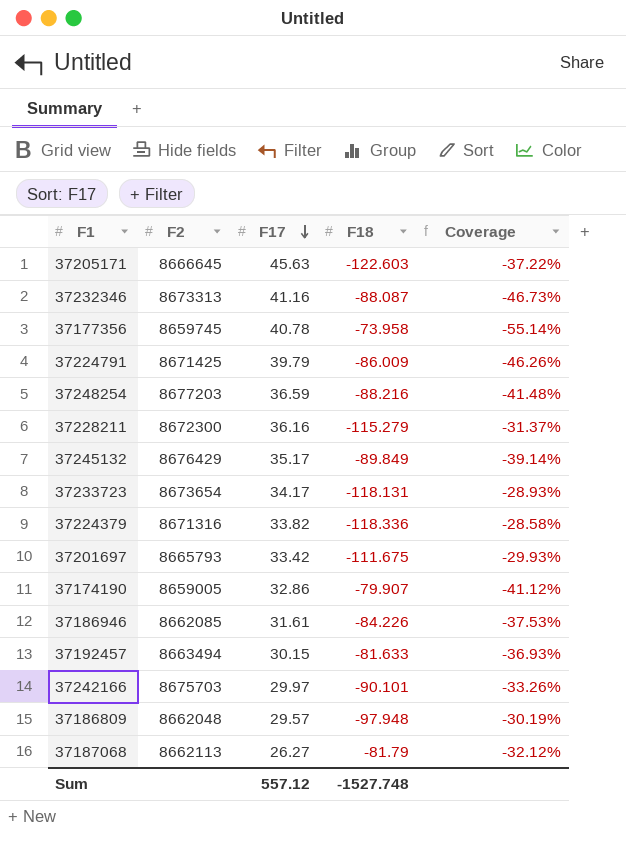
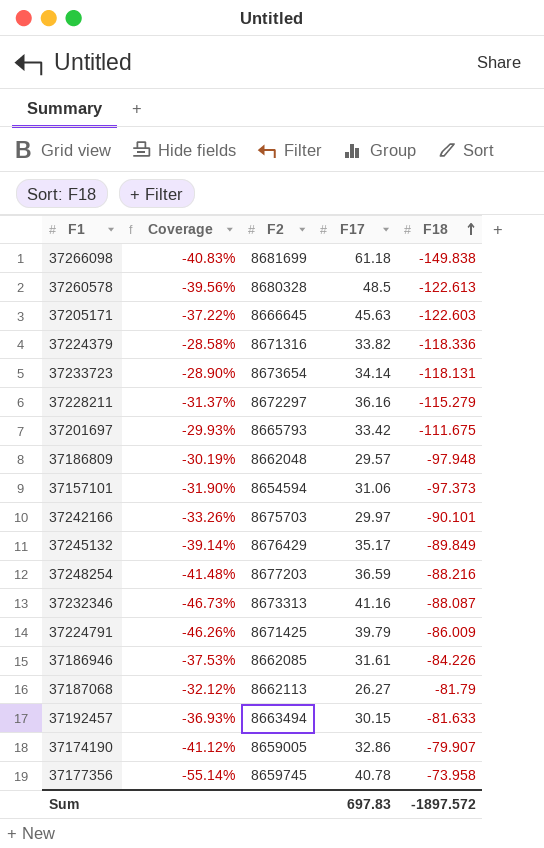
row order: F17 descending -> F18 ascending
column Coverage | position: 5 -> 2
row 37266098: none -> -40.83% | 8681699 | 61.18 | -149.838
row 37260578: none -> -39.56% | 8680328 | 48.5 | -122.613
37233723 | Coverage: -28.93% -> -28.90%
37233723 | F17: 34.17 -> 34.14
37228211 | F2: 8672300 -> 8672297
row 37157101: none -> -31.90% | 8654594 | 31.06 | -97.373
Sum | F17: 557.12 -> 697.83
Sum | F18: -1527.748 -> -1897.572

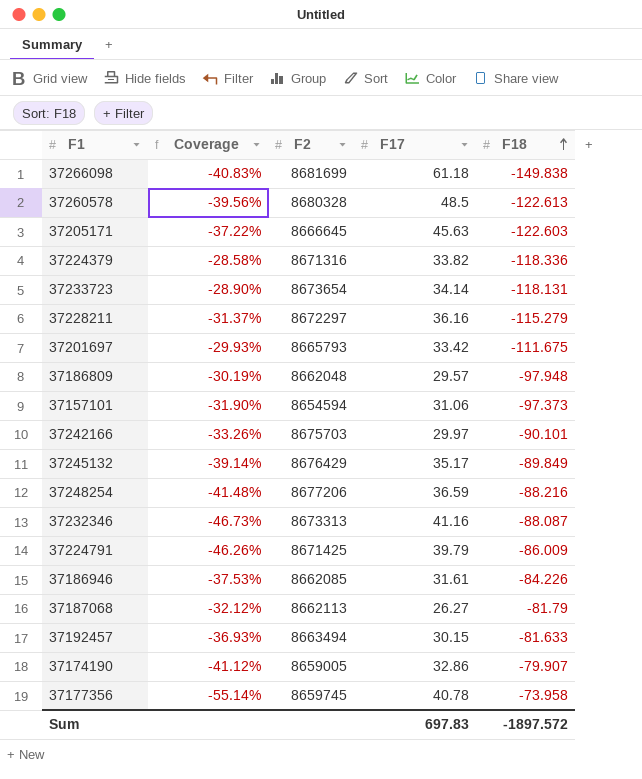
37248254 | F2: 8677203 -> 8677206

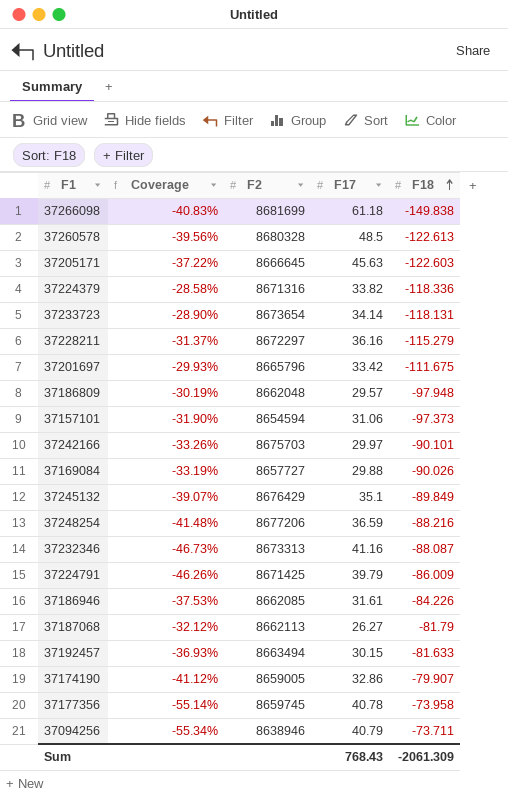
37201697 | F2: 8665793 -> 8665796
row 37169084: none -> -33.19% | 8657727 | 29.88 | -90.026
37245132 | Coverage: -39.14% -> -39.07%
37245132 | F17: 35.17 -> 35.1
row 37094256: none -> -55.34% | 8638946 | 40.79 | -73.711
Sum | F17: 697.83 -> 768.43
Sum | F18: -1897.572 -> -2061.309

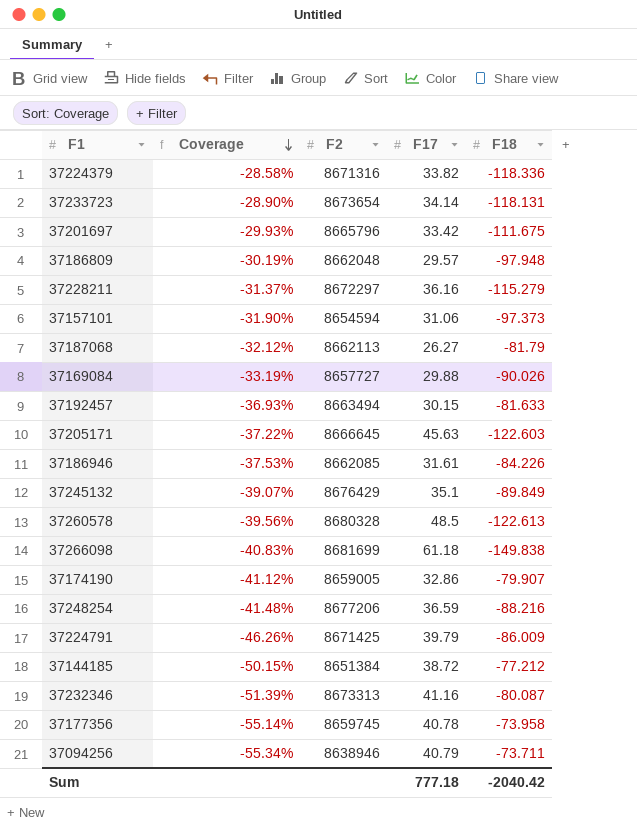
row order: F18 ascending -> Coverage descending
row 37242166: -33.26% | 8675703 | 29.97 | -90.101 -> none
row 37144185: none -> -50.15% | 8651384 | 38.72 | -77.212
37232346 | Coverage: -46.73% -> -51.39%
37232346 | F18: -88.087 -> -80.087
Sum | F17: 768.43 -> 777.18
Sum | F18: -2061.309 -> -2040.42

